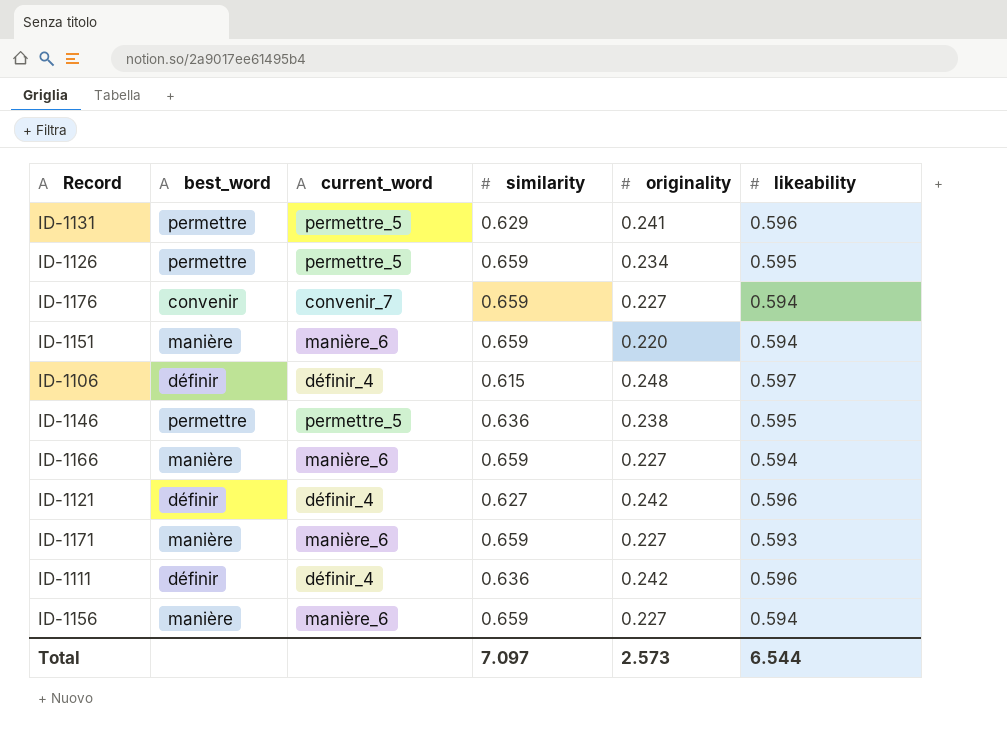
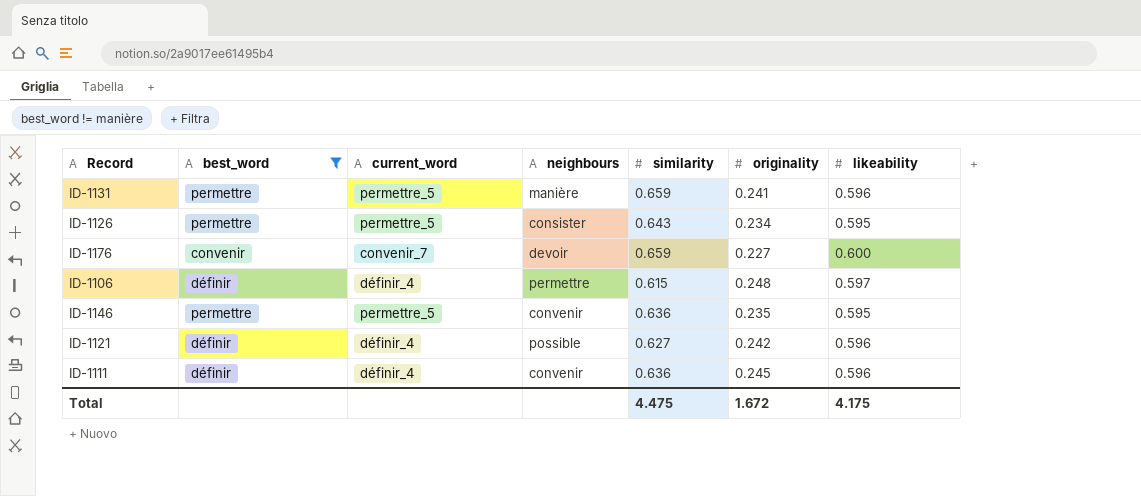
filter: none -> best_word != manière
column neighbours | position: none -> 4
ID-1131 | similarity: 0.629 -> 0.659
ID-1126 | similarity: 0.659 -> 0.643
ID-1176 | likeability: 0.594 -> 0.600
ID-1146 | originality: 0.238 -> 0.235
ID-1111 | originality: 0.242 -> 0.245
Total | similarity: 7.097 -> 4.475
Total | originality: 2.573 -> 1.672
Total | likeability: 6.544 -> 4.175

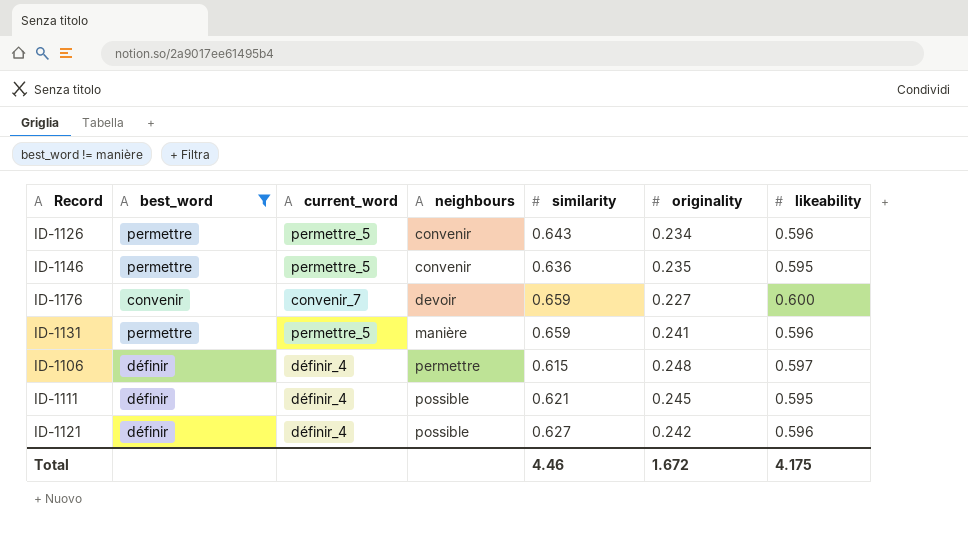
row order: none -> neighbours ascending
ID-1126 | neighbours: consister -> convenir
ID-1126 | likeability: 0.595 -> 0.596
ID-1111 | neighbours: convenir -> possible
ID-1111 | similarity: 0.636 -> 0.621
ID-1111 | likeability: 0.596 -> 0.595
Total | similarity: 4.475 -> 4.46

